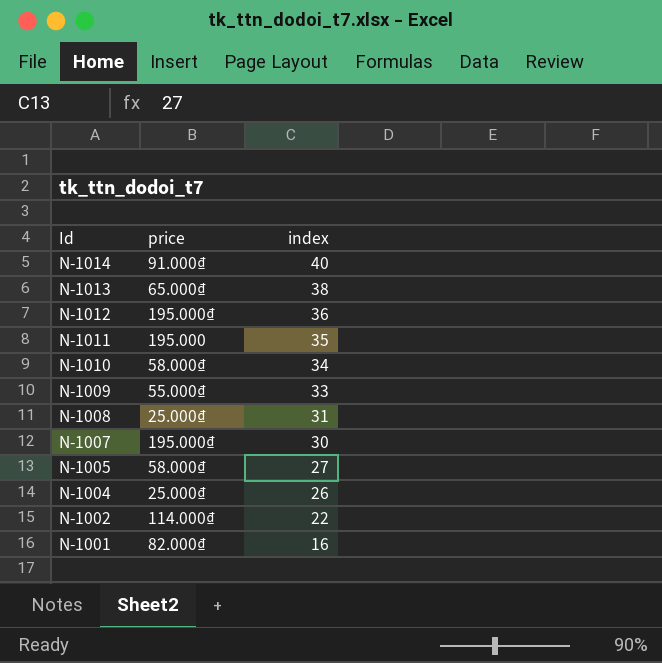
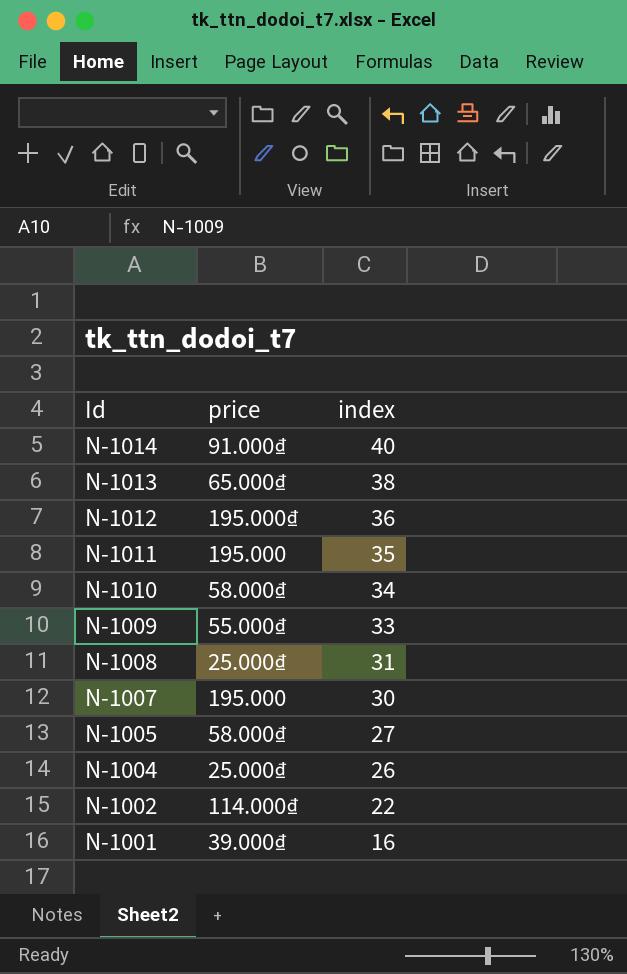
N-1007 | price: 195.000₫ -> 195.000
N-1001 | price: 82.000₫ -> 39.000₫

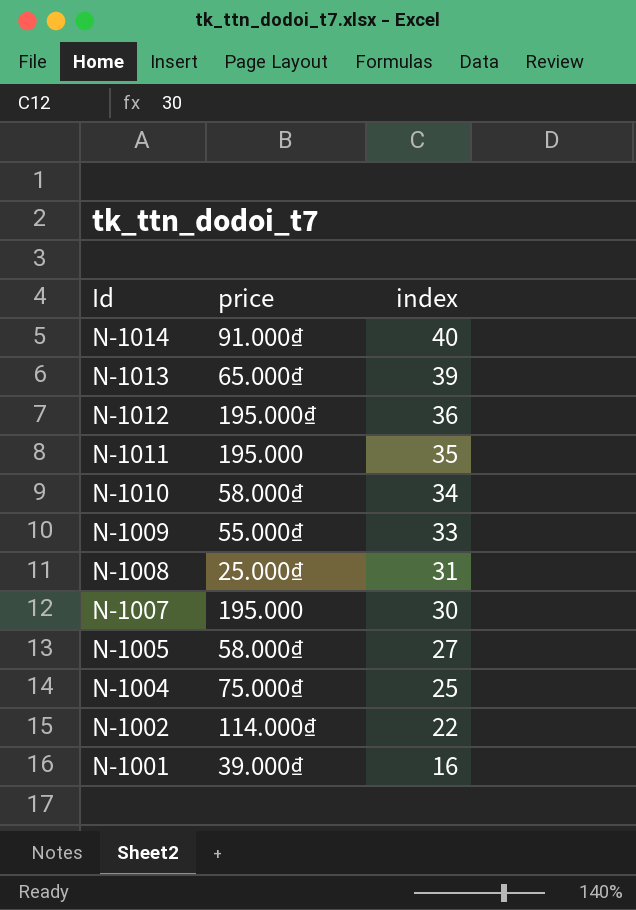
N-1013 | index: 38 -> 39
N-1004 | price: 25.000₫ -> 75.000₫
N-1004 | index: 26 -> 25

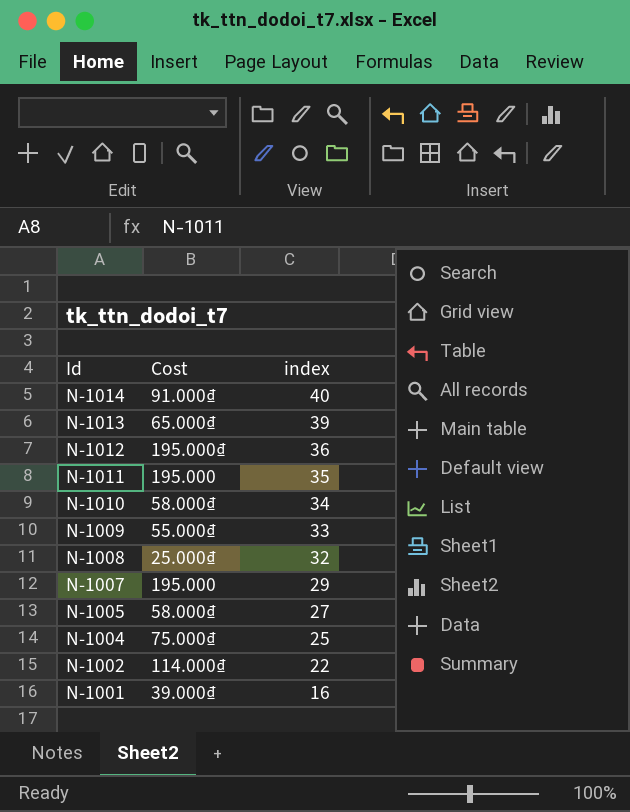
column name: price -> Cost
N-1008 | index: 31 -> 32
N-1007 | index: 30 -> 29

